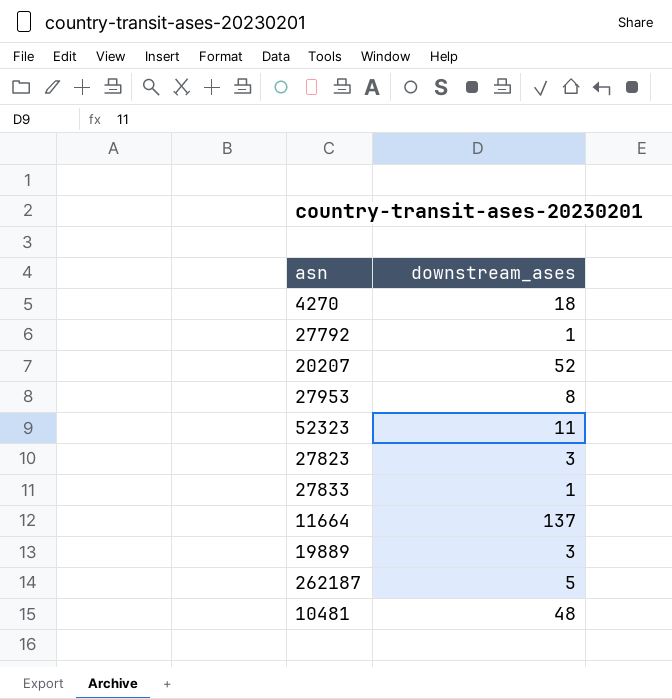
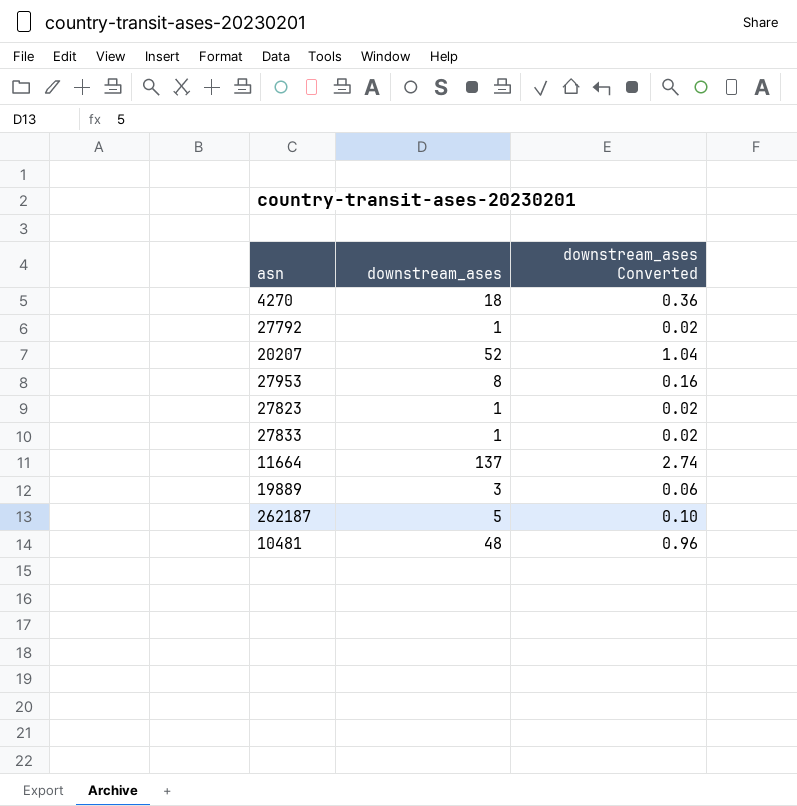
column downstream_ases Converted | formula: none -> [downstream_ases] * 0.02
row 52323: 11 -> none
27823 | downstream_ases: 3 -> 1

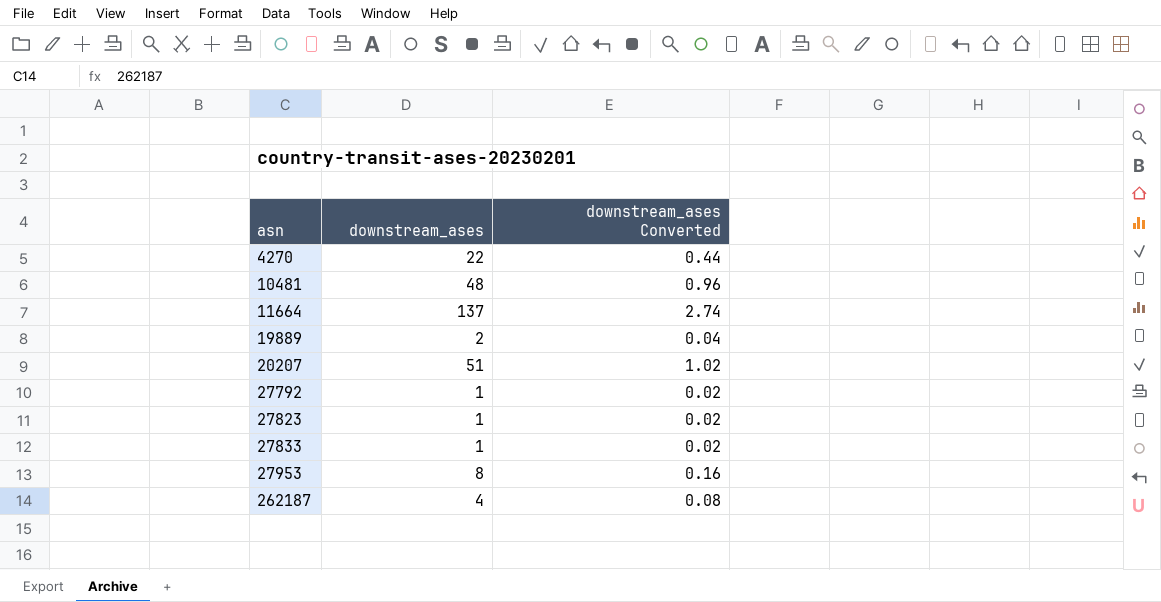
row order: none -> asn ascending
4270 | downstream_ases: 18 -> 22
4270 | downstream_ases Converted: 0.36 -> 0.44
19889 | downstream_ases: 3 -> 2
19889 | downstream_ases Converted: 0.06 -> 0.04
20207 | downstream_ases: 52 -> 51
20207 | downstream_ases Converted: 1.04 -> 1.02
262187 | downstream_ases: 5 -> 4
262187 | downstream_ases Converted: 0.10 -> 0.08

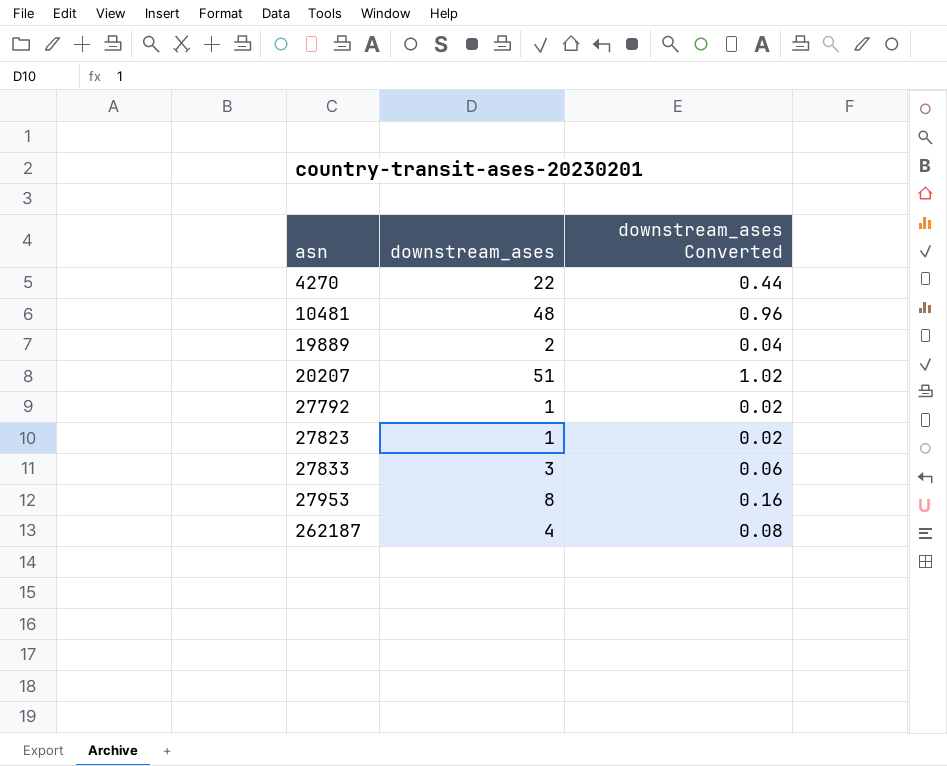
row 11664: 137 | 2.74 -> none
27833 | downstream_ases: 1 -> 3
27833 | downstream_ases Converted: 0.02 -> 0.06

